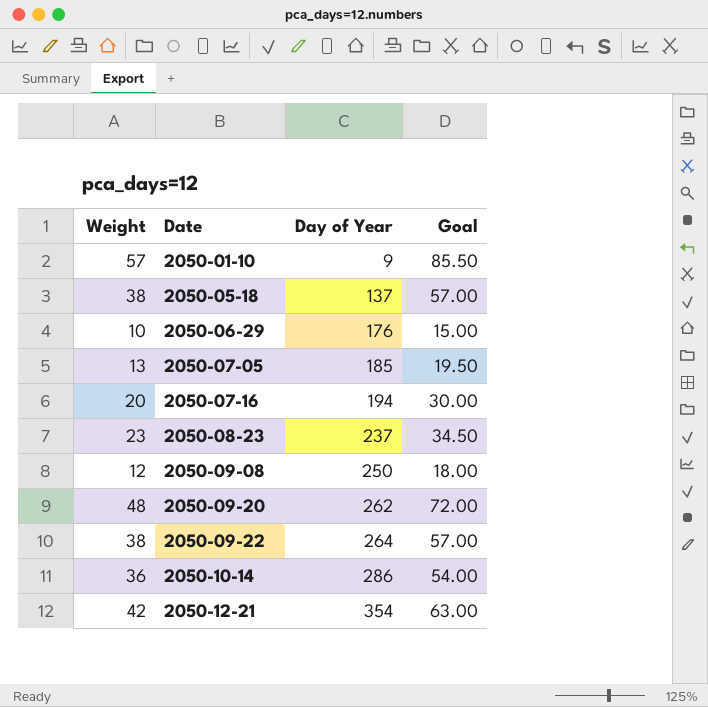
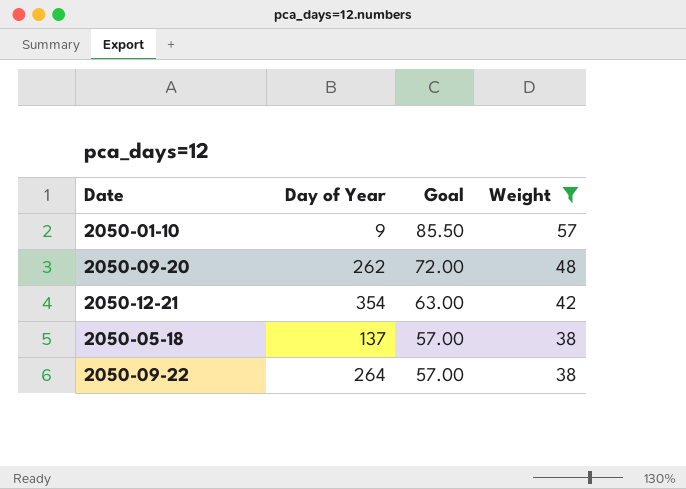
filter: none -> Weight >= 38
row order: Date ascending -> Goal descending
column Weight | position: 1 -> 4

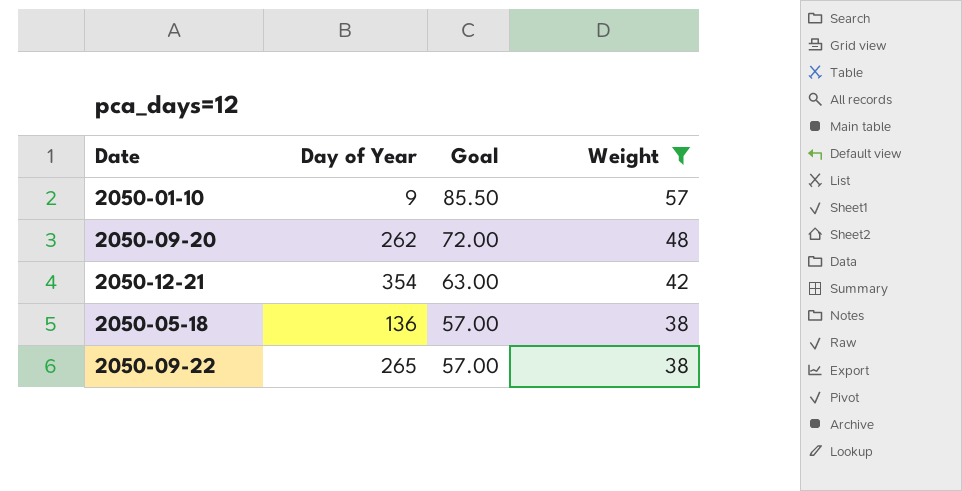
2050-05-18 | Day of Year: 137 -> 136
2050-09-22 | Day of Year: 264 -> 265

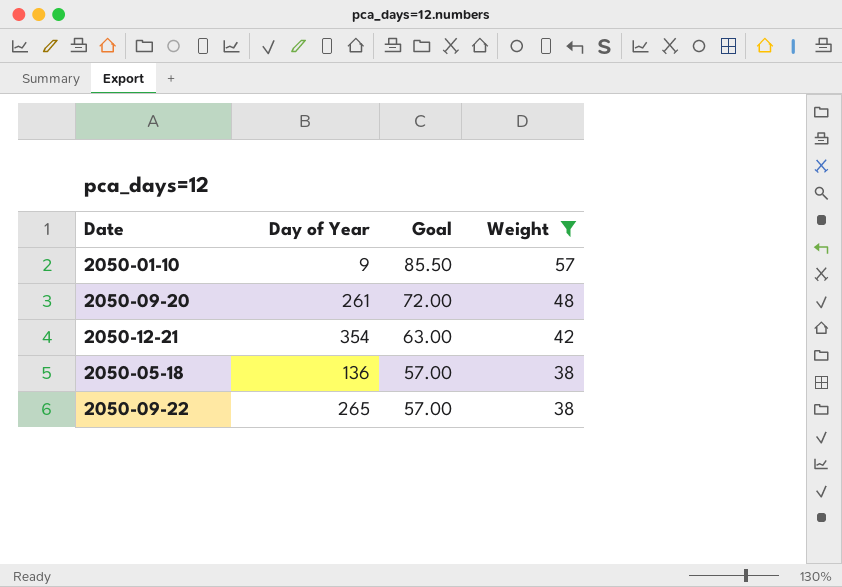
2050-09-20 | Day of Year: 262 -> 261

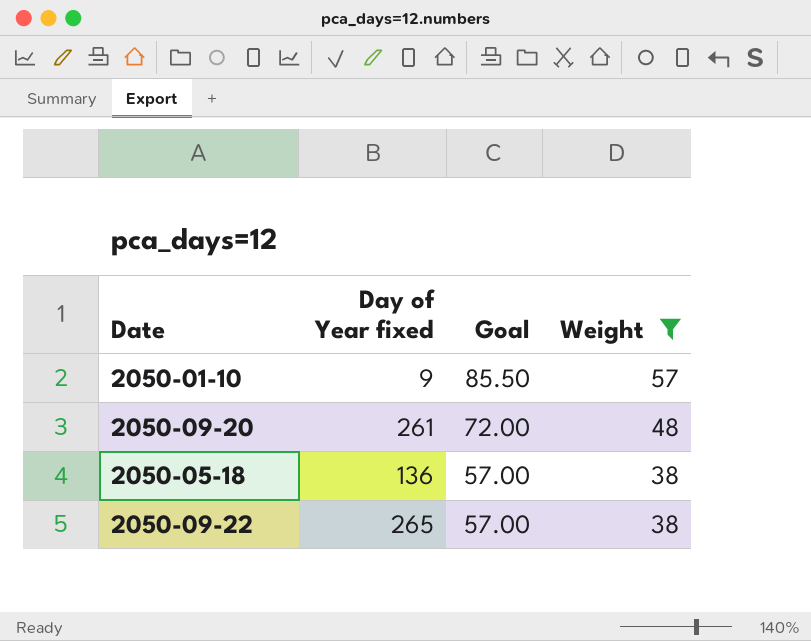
column name: Day of Year -> Day of Year fixed
row 2050-12-21: 354 | 63.00 | 42 -> none

